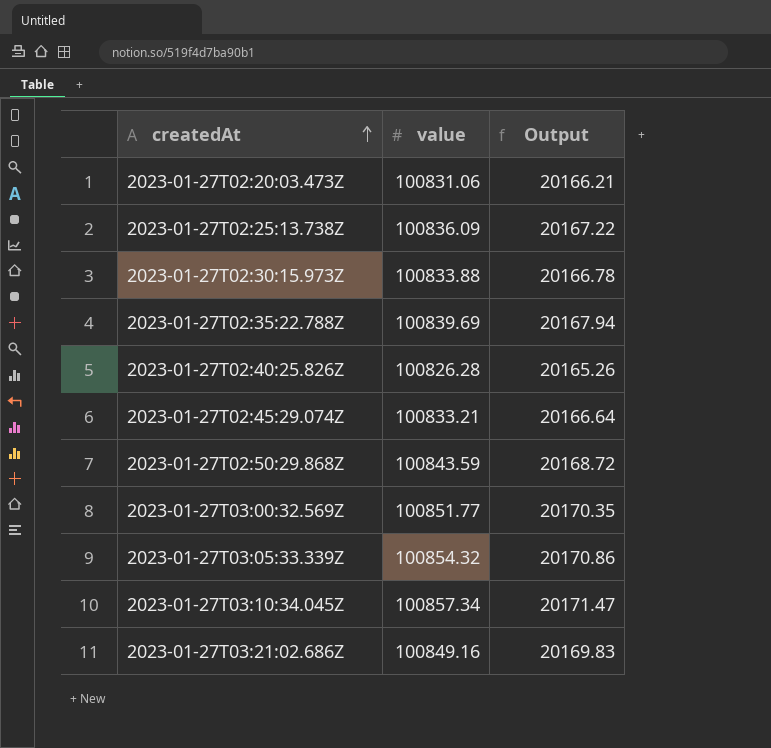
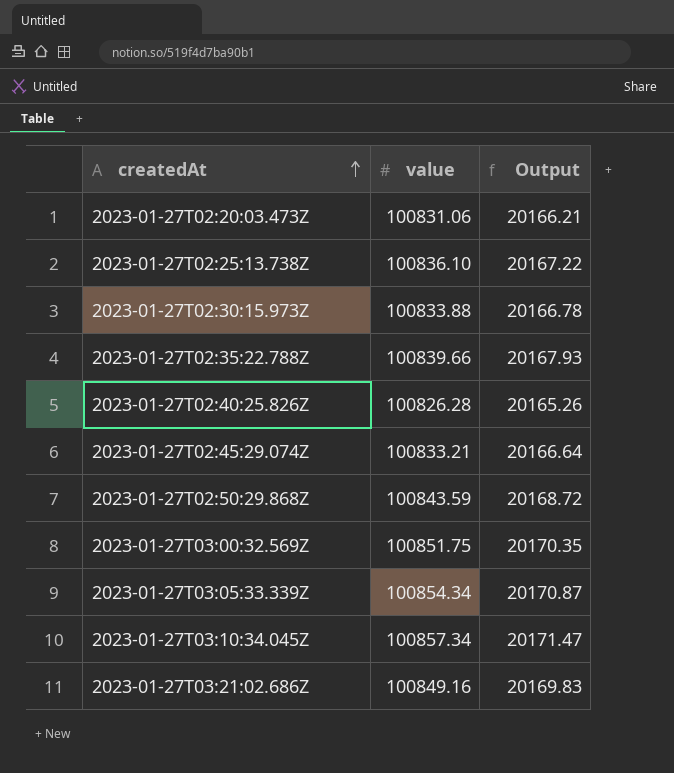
2023-01-27T02:25:13.738Z | value: 100836.09 -> 100836.10
2023-01-27T02:35:22.788Z | value: 100839.69 -> 100839.66
2023-01-27T02:35:22.788Z | Output: 20167.94 -> 20167.93
2023-01-27T03:00:32.569Z | value: 100851.77 -> 100851.75
2023-01-27T03:05:33.339Z | value: 100854.32 -> 100854.34
2023-01-27T03:05:33.339Z | Output: 20170.86 -> 20170.87

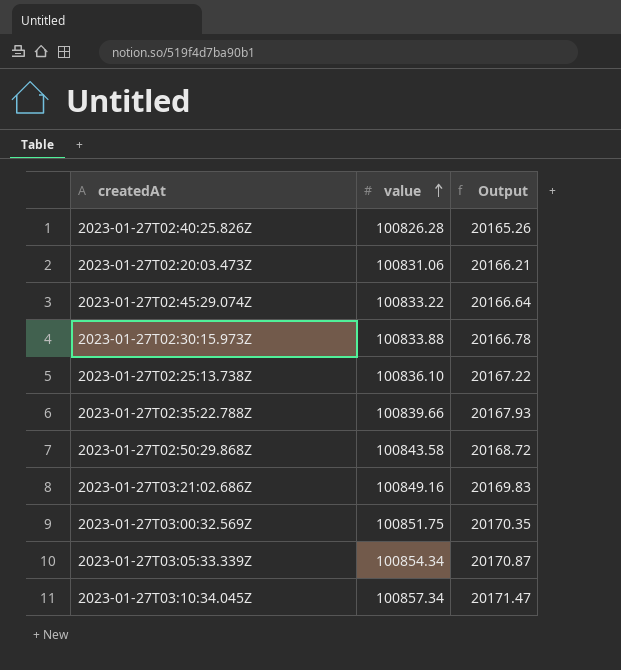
row order: createdAt ascending -> value ascending
2023-01-27T02:45:29.074Z | value: 100833.21 -> 100833.22
2023-01-27T02:50:29.868Z | value: 100843.59 -> 100843.58

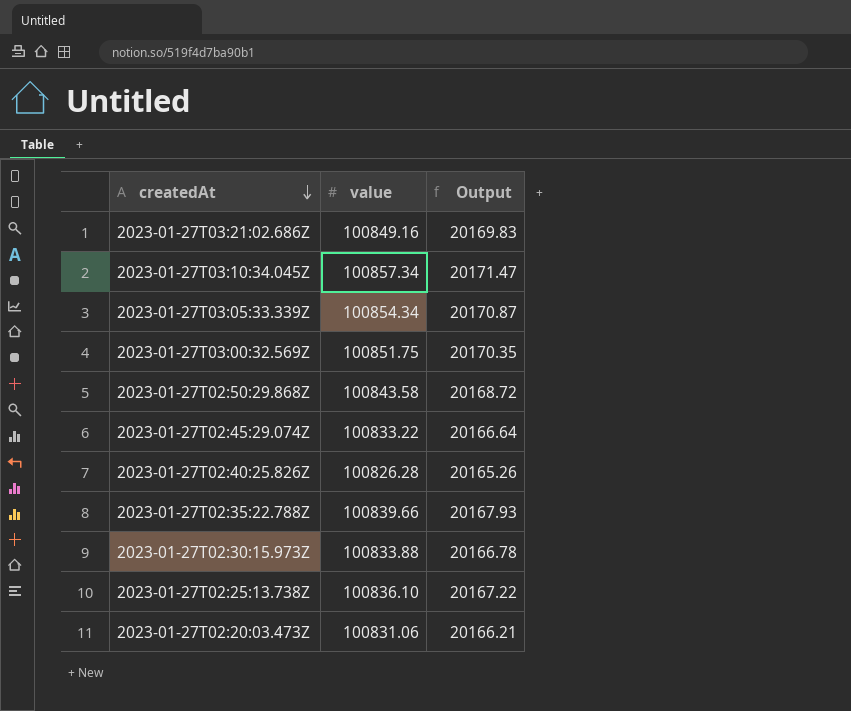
row order: value ascending -> createdAt descending

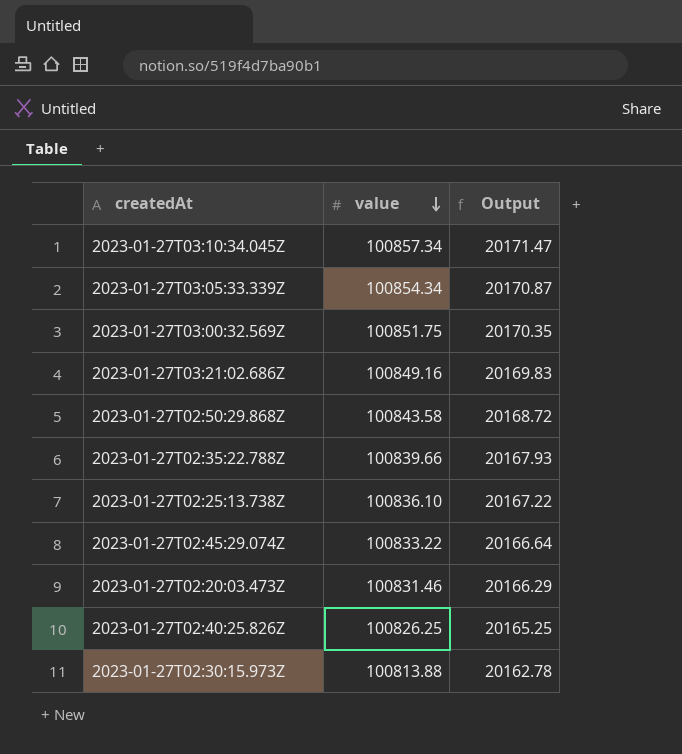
row order: createdAt descending -> value descending
2023-01-27T02:20:03.473Z | value: 100831.06 -> 100831.46
2023-01-27T02:20:03.473Z | Output: 20166.21 -> 20166.29
2023-01-27T02:40:25.826Z | value: 100826.28 -> 100826.25
2023-01-27T02:40:25.826Z | Output: 20165.26 -> 20165.25
2023-01-27T02:30:15.973Z | value: 100833.88 -> 100813.88
2023-01-27T02:30:15.973Z | Output: 20166.78 -> 20162.78

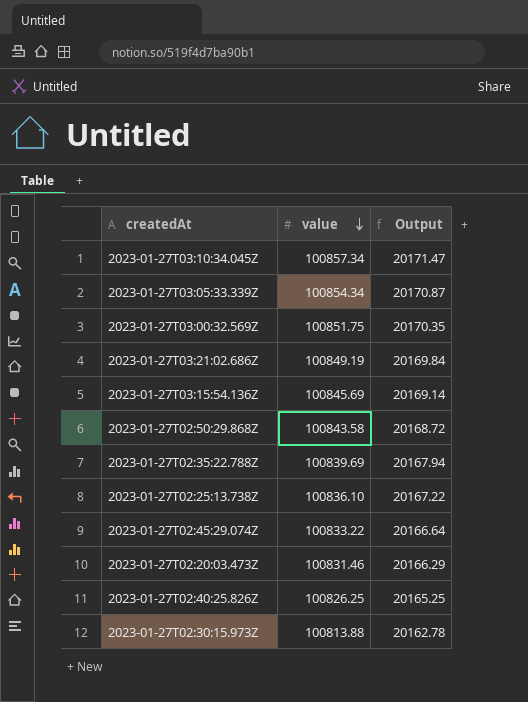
2023-01-27T03:21:02.686Z | value: 100849.16 -> 100849.19
2023-01-27T03:21:02.686Z | Output: 20169.83 -> 20169.84
row 2023-01-27T03:15:54.136Z: none -> 100845.69 | 20169.14
2023-01-27T02:35:22.788Z | value: 100839.66 -> 100839.69
2023-01-27T02:35:22.788Z | Output: 20167.93 -> 20167.94

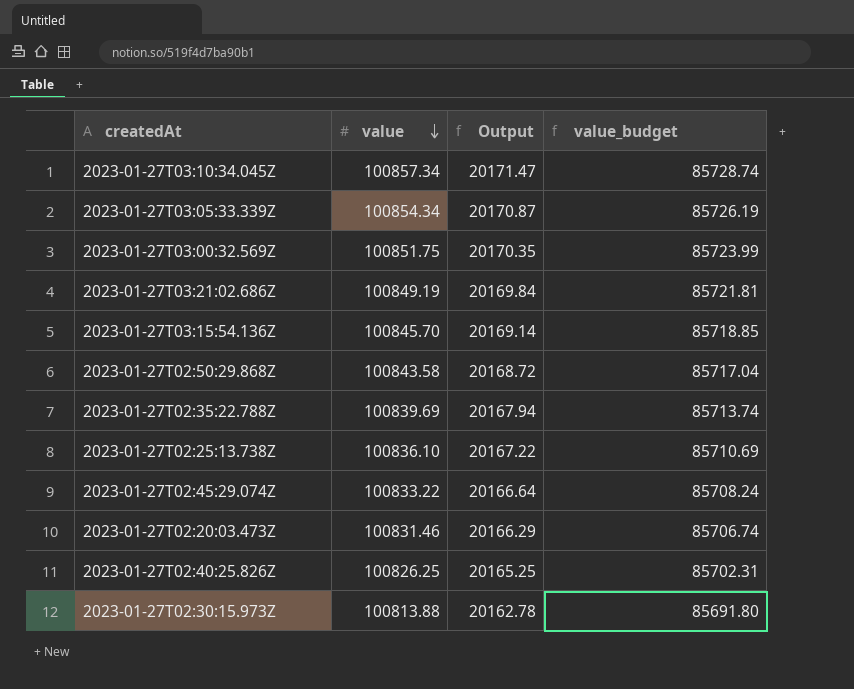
column value_budget | formula: none -> [value] * 0.85
2023-01-27T03:15:54.136Z | value: 100845.69 -> 100845.70

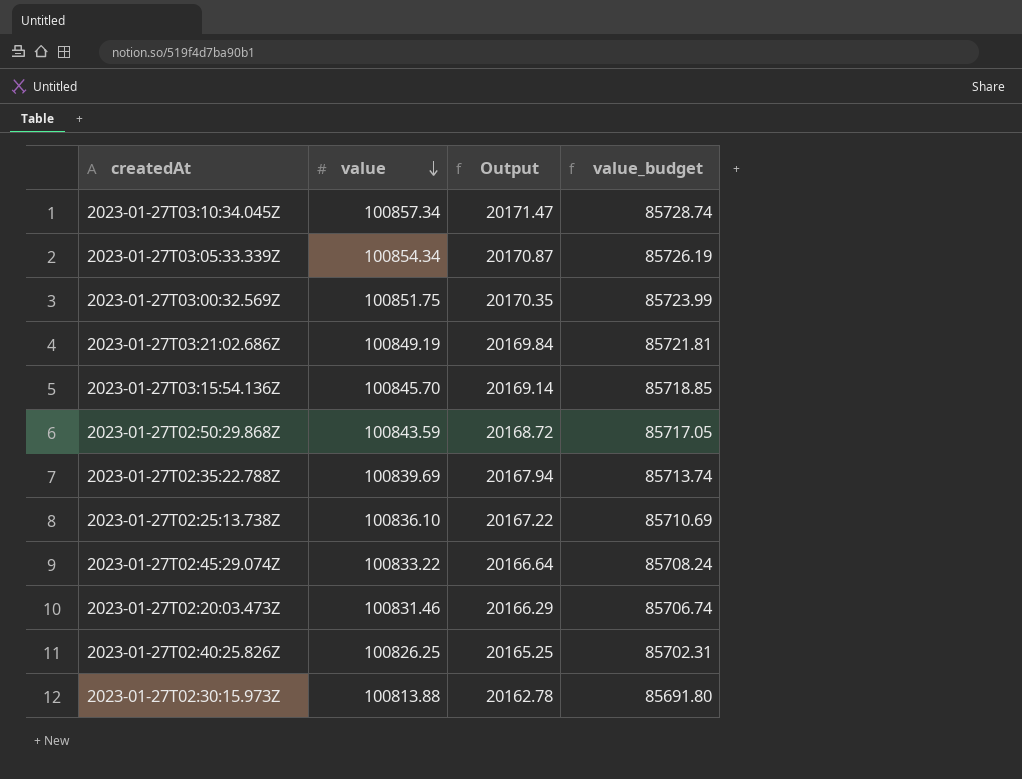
2023-01-27T02:50:29.868Z | value: 100843.58 -> 100843.59
2023-01-27T02:50:29.868Z | value_budget: 85717.04 -> 85717.05

